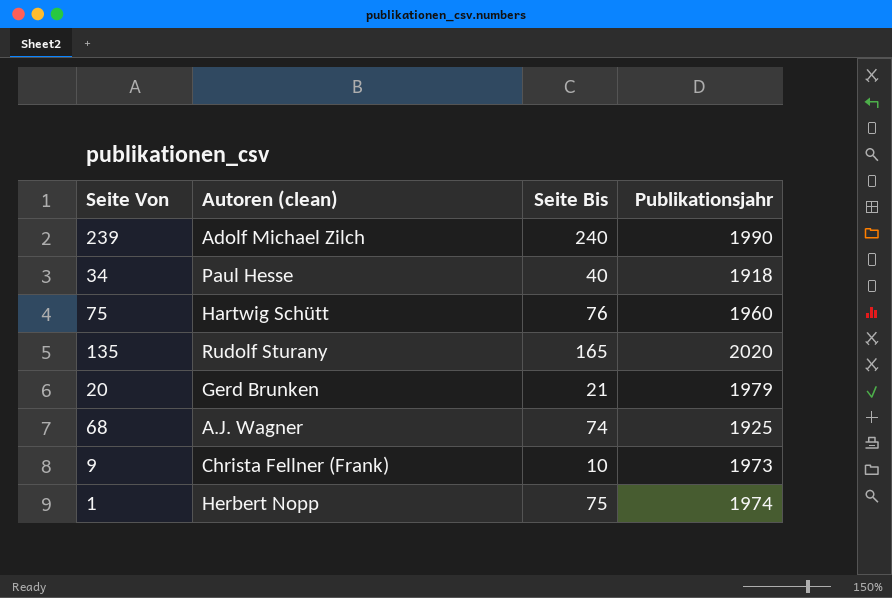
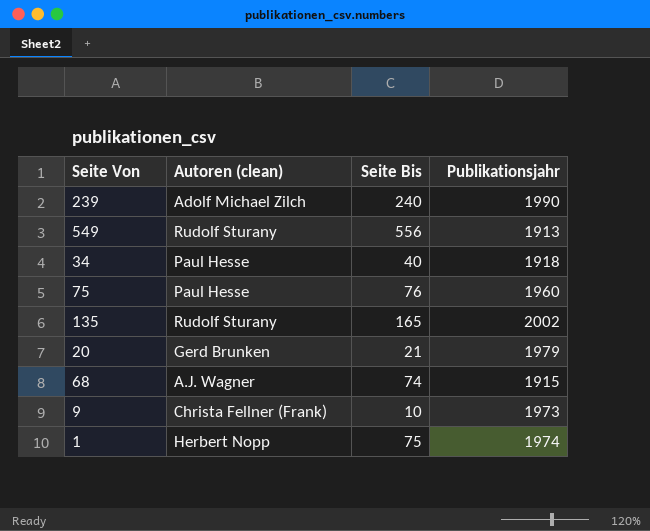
row 549: none -> Rudolf Sturany | 556 | 1913
75 | Autoren (clean): Hartwig Schütt -> Paul Hesse
135 | Publikationsjahr: 2020 -> 2002
68 | Publikationsjahr: 1925 -> 1915

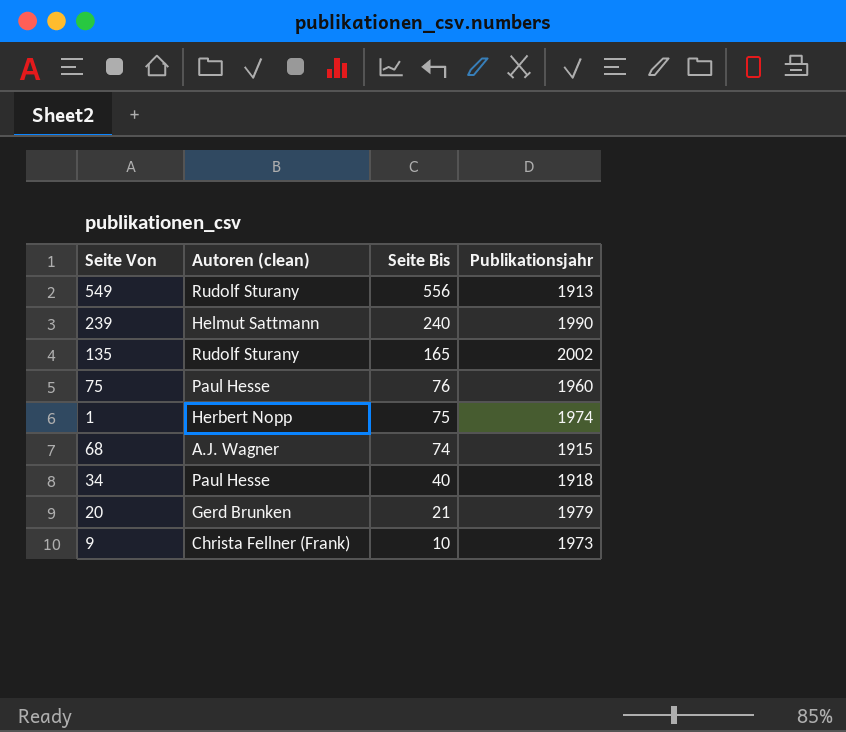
row order: none -> Seite Bis descending
239 | Autoren (clean): Adolf Michael Zilch -> Helmut Sattmann

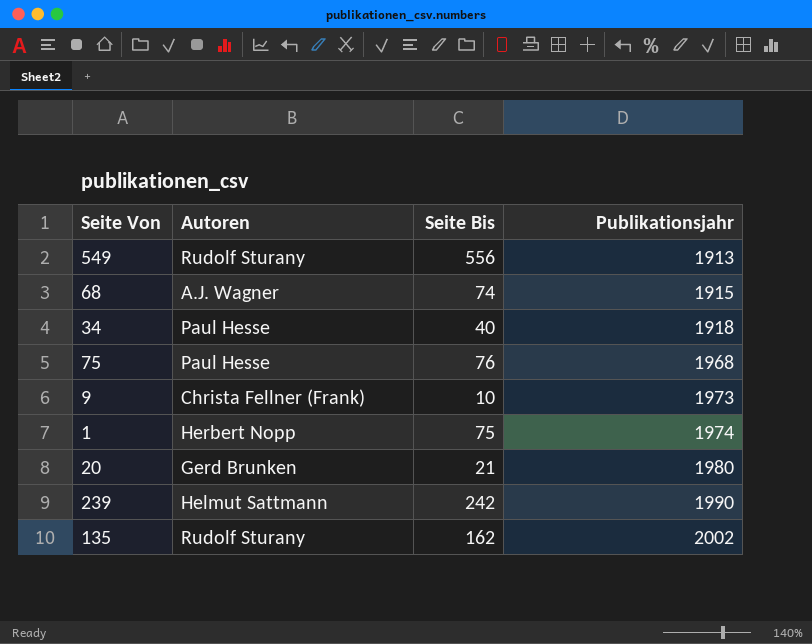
row order: Seite Bis descending -> Publikationsjahr ascending
column name: Autoren (clean) -> Autoren
75 | Publikationsjahr: 1960 -> 1968
20 | Publikationsjahr: 1979 -> 1980
239 | Seite Bis: 240 -> 242
135 | Seite Bis: 165 -> 162

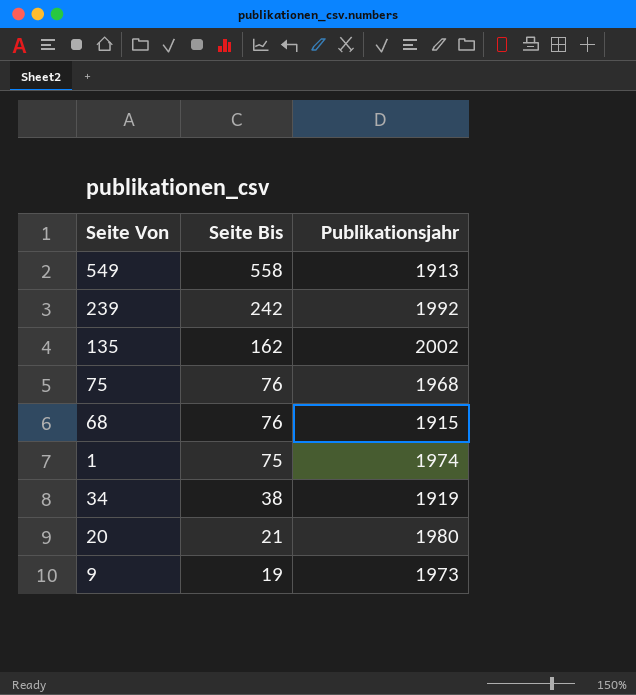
row order: Publikationsjahr ascending -> Seite Bis descending
column Autoren | position: 2 -> none
549 | Seite Bis: 556 -> 558
239 | Publikationsjahr: 1990 -> 1992
68 | Seite Bis: 74 -> 76
34 | Seite Bis: 40 -> 38
34 | Publikationsjahr: 1918 -> 1919
9 | Seite Bis: 10 -> 19

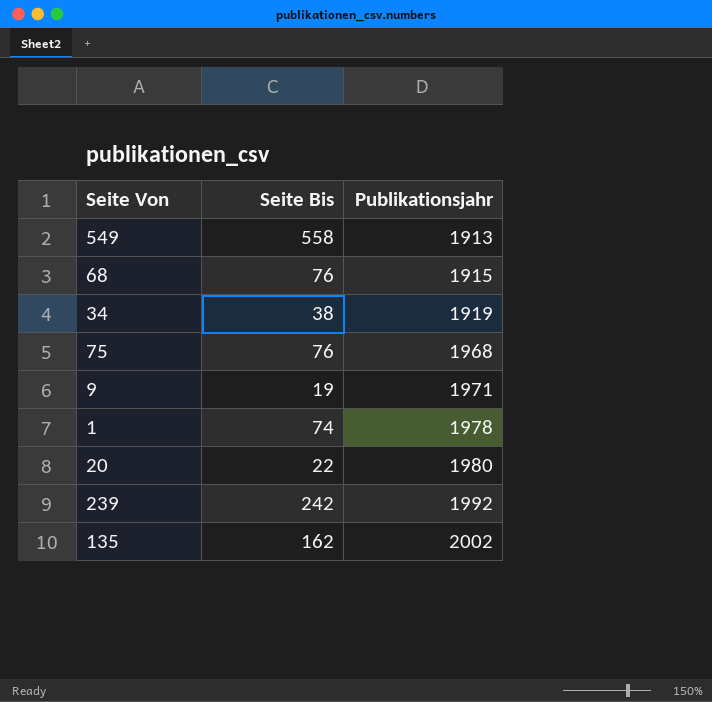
row order: Seite Bis descending -> Publikationsjahr ascending
9 | Publikationsjahr: 1973 -> 1971
1 | Seite Bis: 75 -> 74
1 | Publikationsjahr: 1974 -> 1978
20 | Seite Bis: 21 -> 22

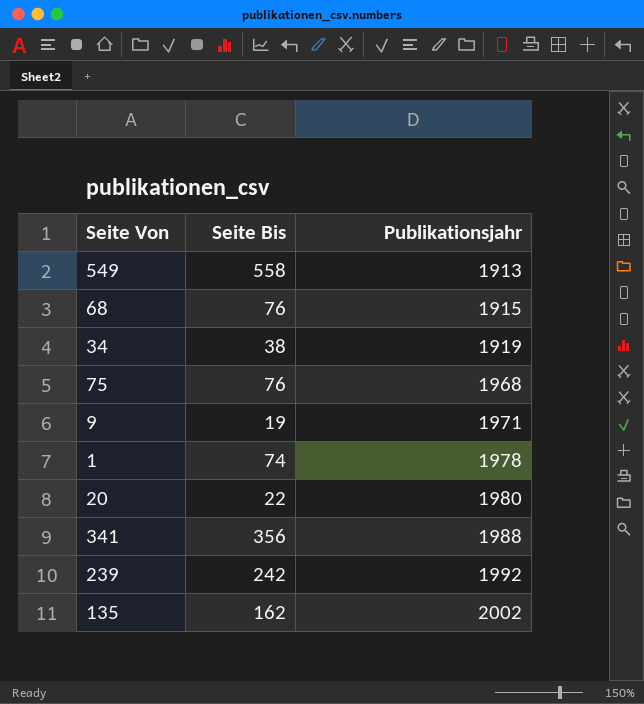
row 341: none -> 356 | 1988

